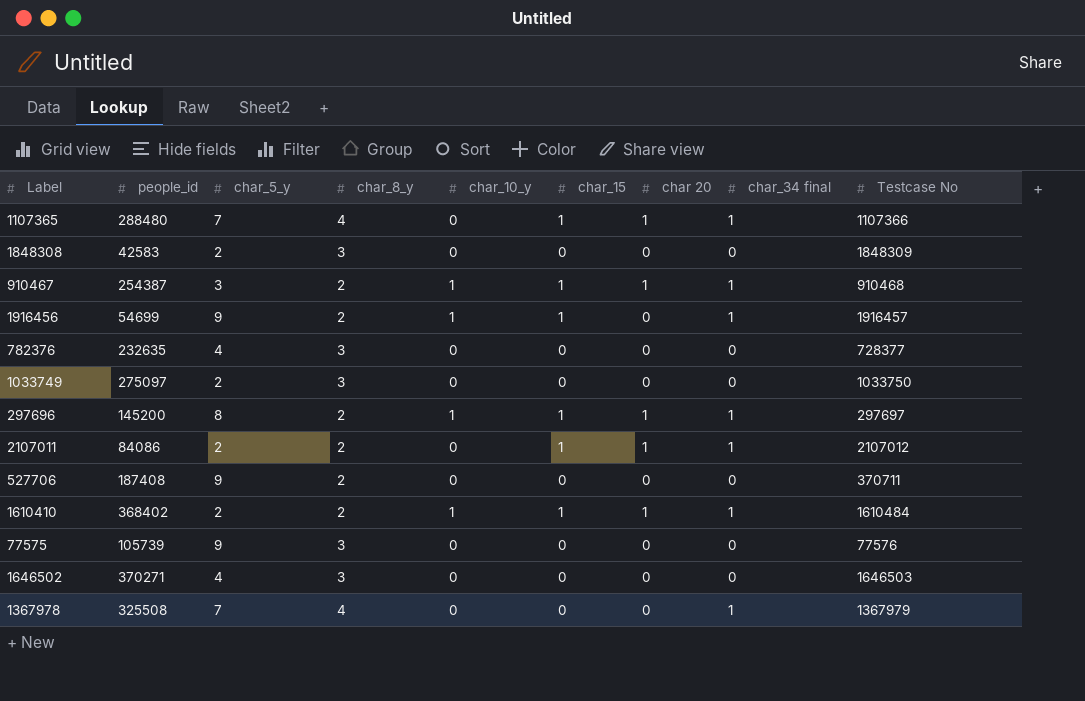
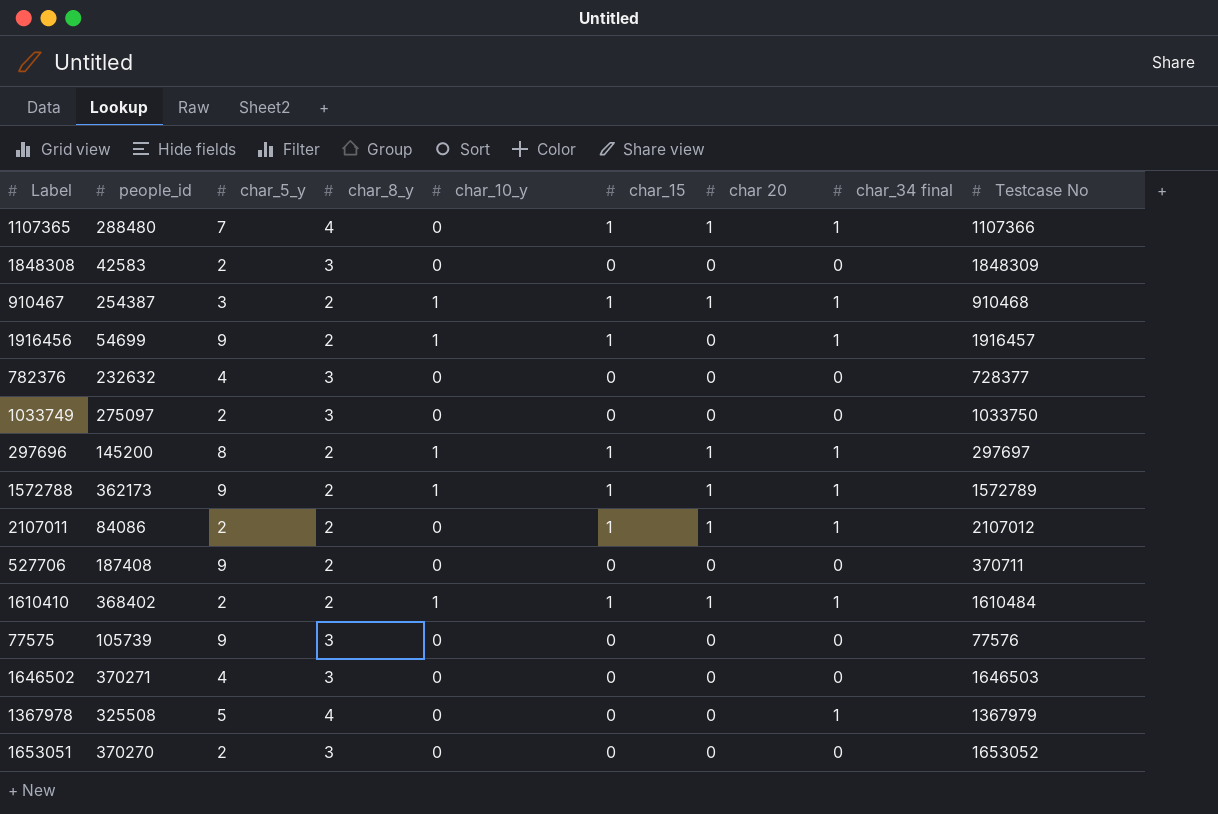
782376 | people_id: 232635 -> 232632
row 1572788: none -> 362173 | 9 | 2 | 1 | 1 | 1 | 1 | 1572789
1367978 | char_5_y: 7 -> 5
row 1653051: none -> 370270 | 2 | 3 | 0 | 0 | 0 | 0 | 1653052

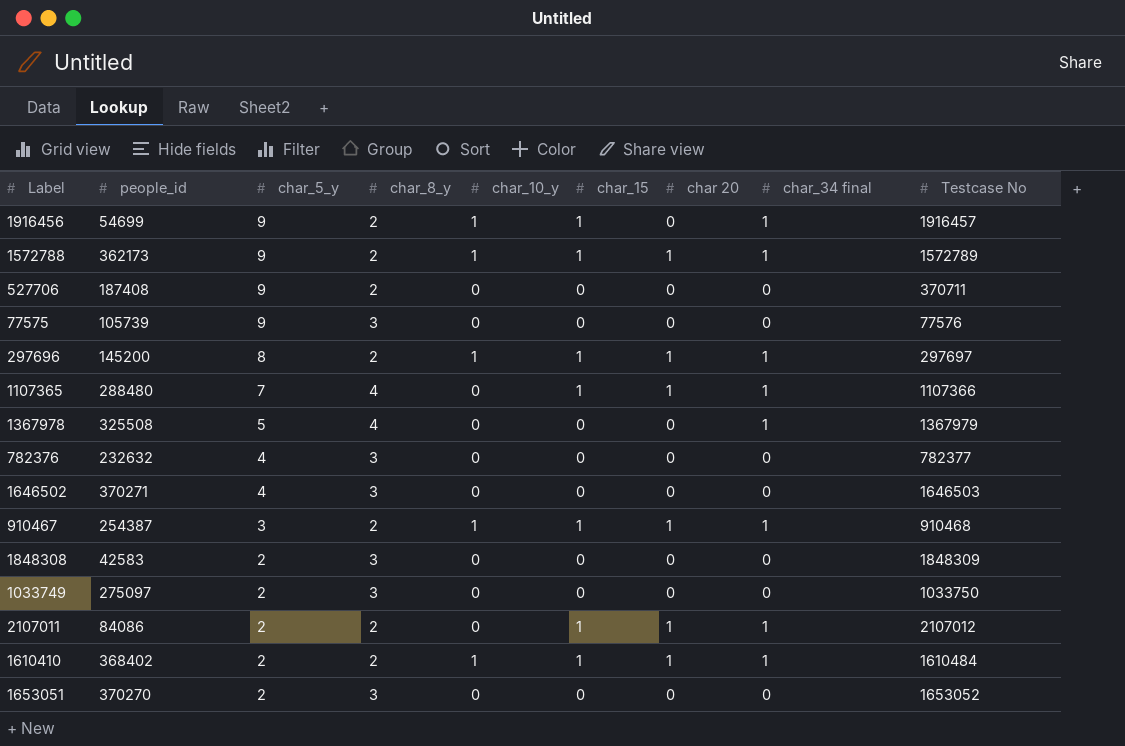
row order: none -> char_5_y descending
782376 | Testcase No: 728377 -> 782377

